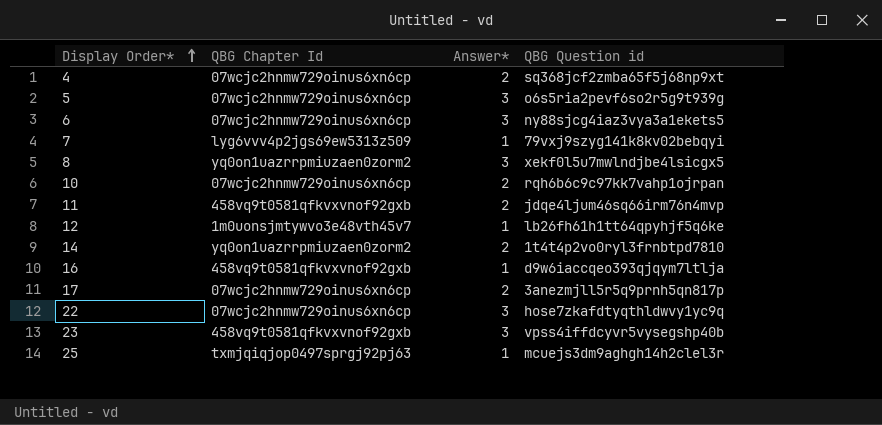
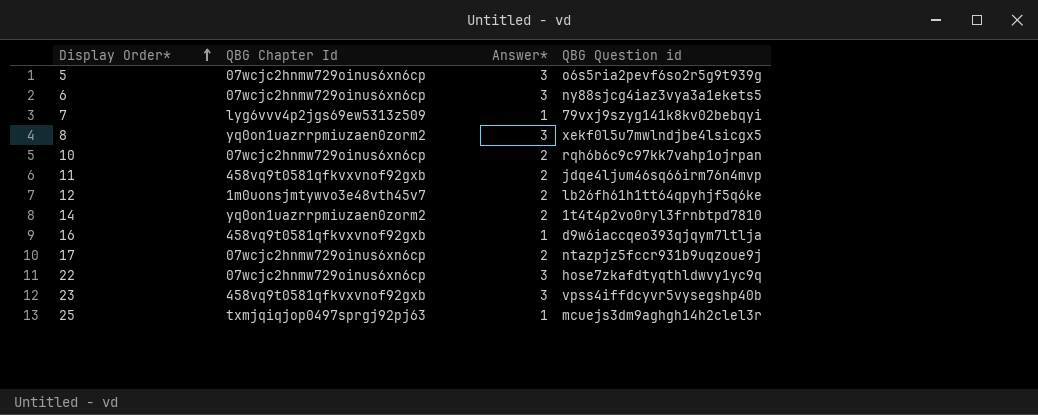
row 4: 07wcjc2hnmw729oinus6xn6cp | 2 | sq368jcf2zmba65f5j68np9xt -> none
12 | Answer*: 1 -> 2
17 | QBG Question id: 3anezmjll5r5q9prnh5qn817p -> ntazpjz5fccr931b9uqzoue9j

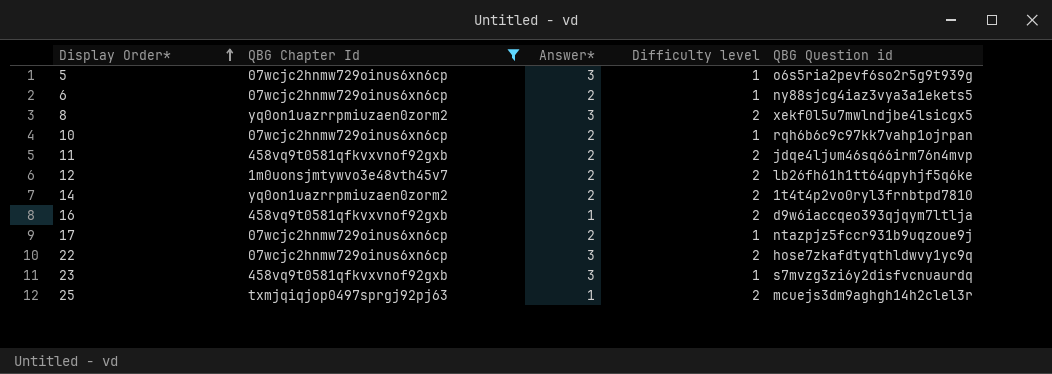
filter: none -> QBG Chapter Id != lyg6vvv4p2jgs69ew5313z509
column Difficulty level | position: none -> 4
6 | Answer*: 3 -> 2
23 | QBG Question id: vpss4iffdcyvr5vysegshp40b -> s7mvzg3zi6y2disfvcnuaurdq

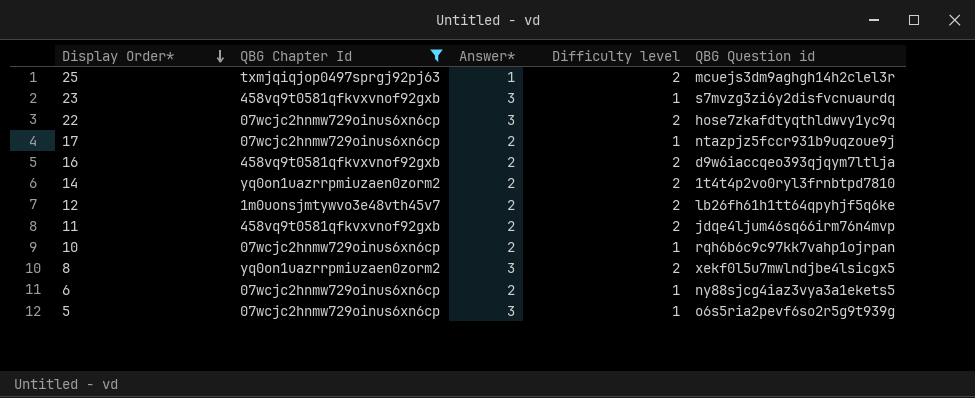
row order: Display Order* ascending -> Display Order* descending
16 | Answer*: 1 -> 2

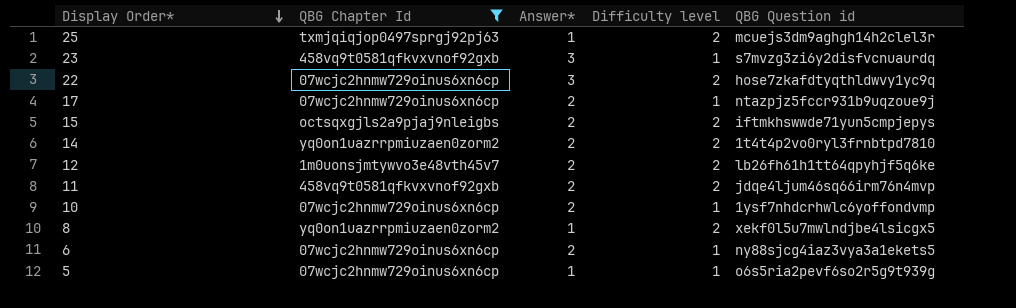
row 16: 458vq9t0581qfkvxvnof92gxb | 2 | 2 | d9w6iaccqeo393qjqym7ltlja -> none
row 15: none -> octsqxgjls2a9pjaj9nleigbs | 2 | 2 | iftmkhswwde71yun5cmpjepys
10 | QBG Question id: rqh6b6c9c97kk7vahp1ojrpan -> 1ysf7nhdcrhwlc6yoffondvmp
8 | Answer*: 3 -> 1
5 | Answer*: 3 -> 1

